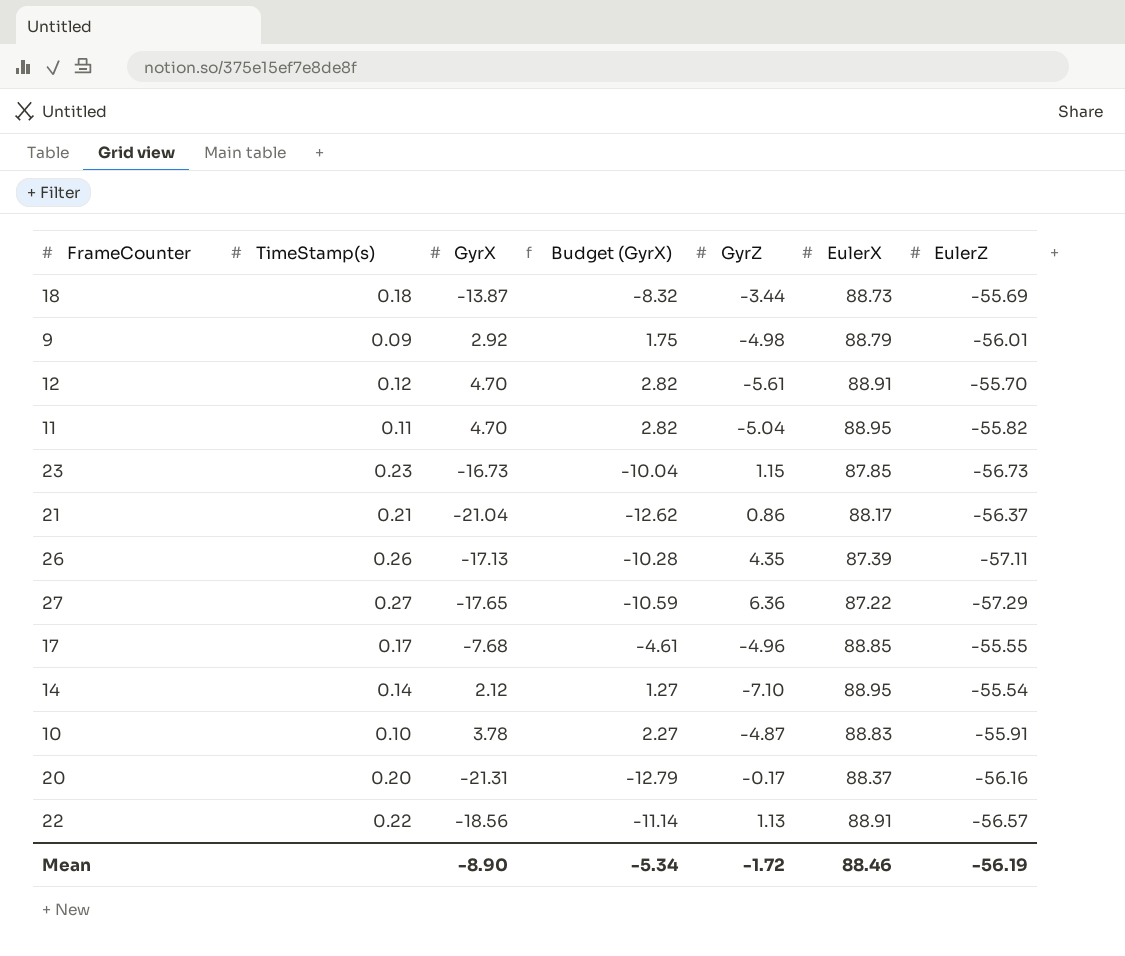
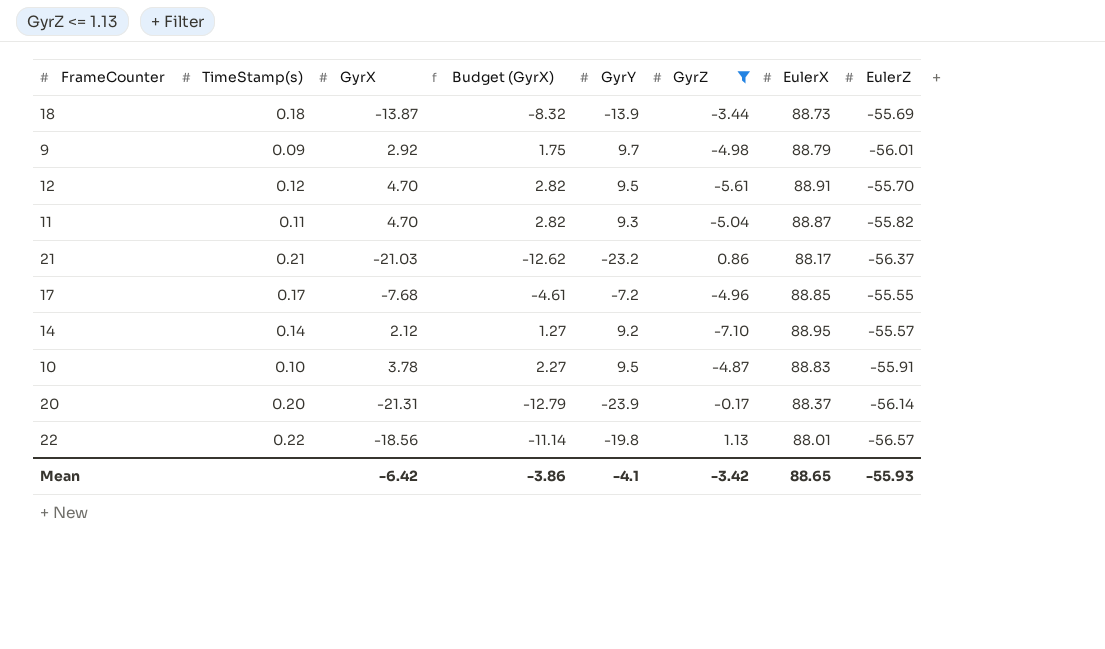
filter: none -> GyrZ <= 1.13
column GyrY | position: none -> 5
11 | EulerX: 88.95 -> 88.87
21 | GyrX: -21.04 -> -21.03
14 | EulerZ: -55.54 -> -55.57
20 | EulerZ: -56.16 -> -56.14
22 | EulerX: 88.91 -> 88.01
Mean | GyrX: -8.90 -> -6.42
Mean | Budget (GyrX): -5.34 -> -3.86
Mean | GyrZ: -1.72 -> -3.42
Mean | EulerX: 88.46 -> 88.65
Mean | EulerZ: -56.19 -> -55.93

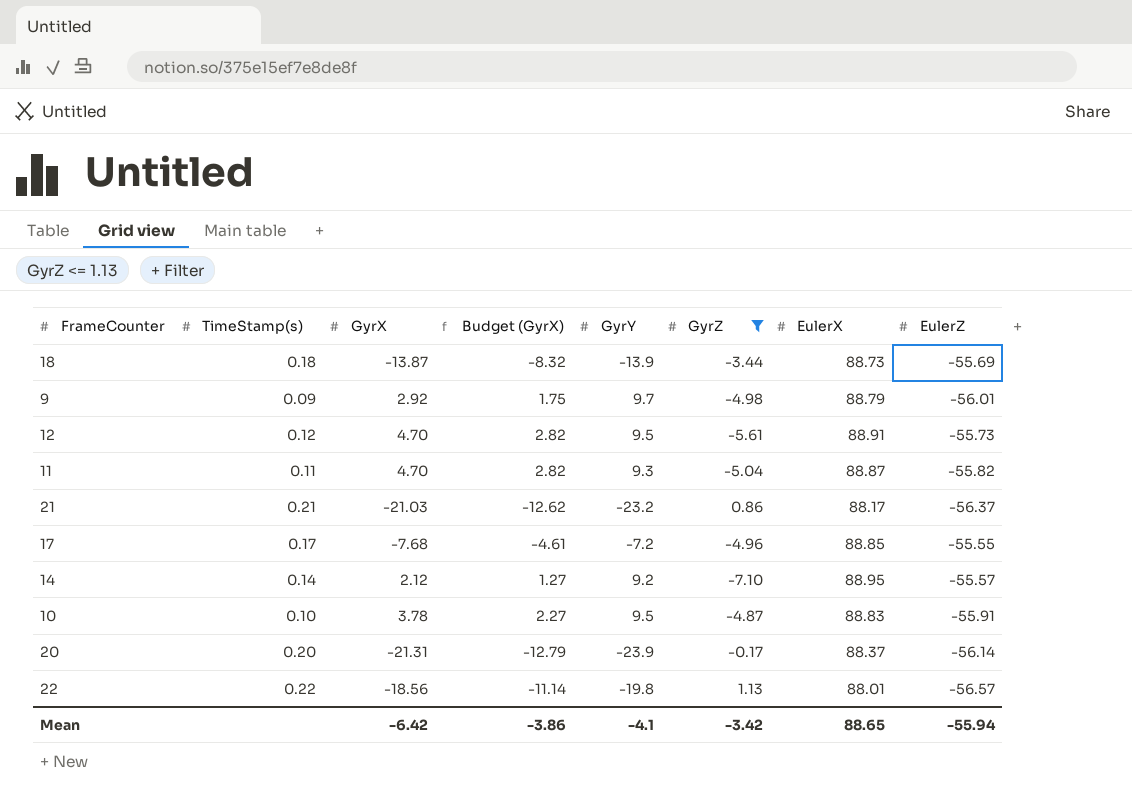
12 | EulerZ: -55.70 -> -55.73
Mean | EulerZ: -55.93 -> -55.94

